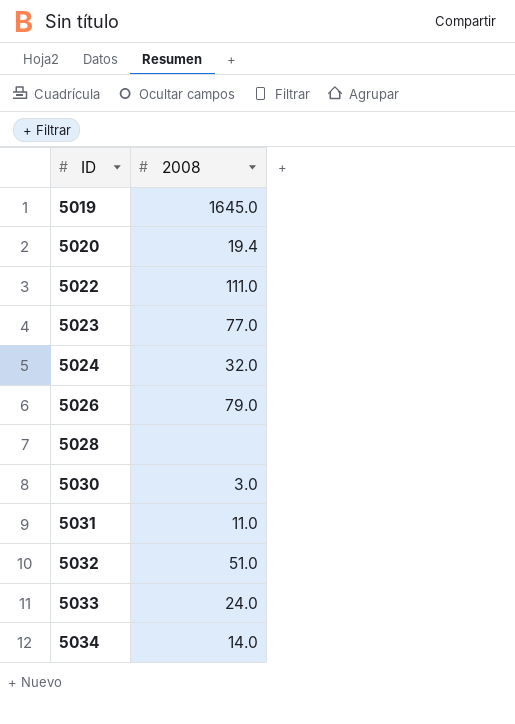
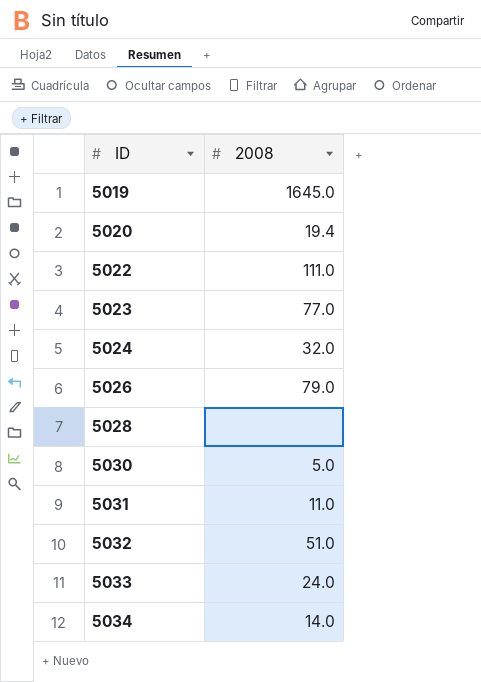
5030 | 2008: 3.0 -> 5.0

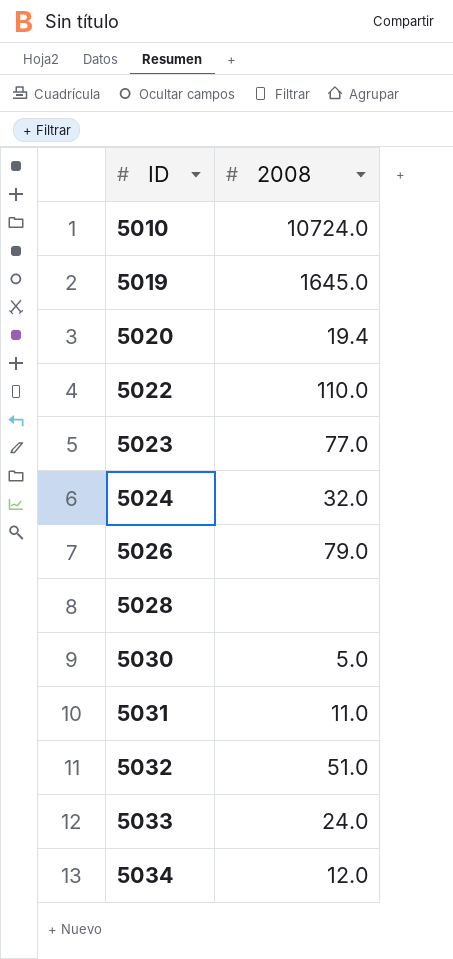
row 5010: none -> 10724.0
5022 | 2008: 111.0 -> 110.0
5034 | 2008: 14.0 -> 12.0

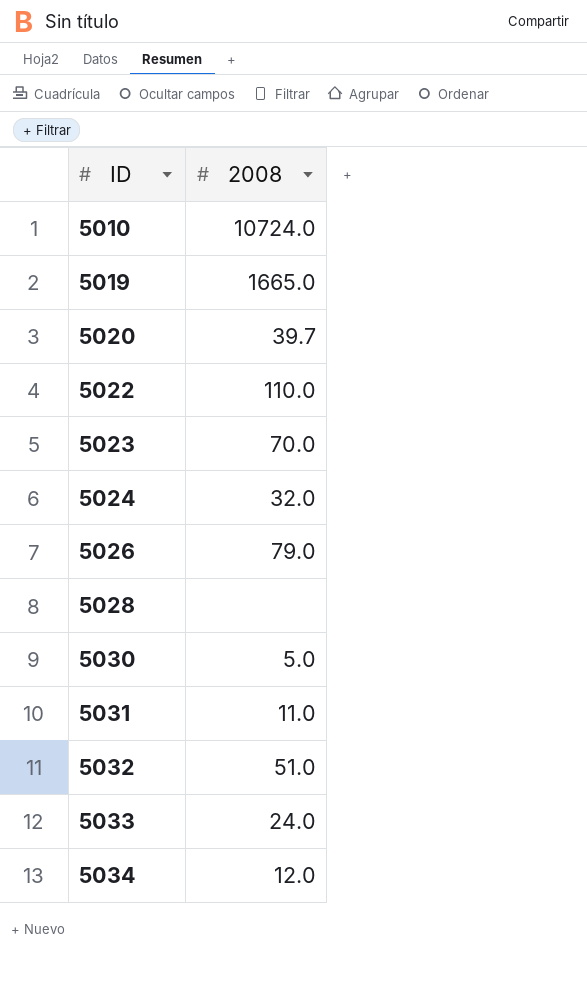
5019 | 2008: 1645.0 -> 1665.0
5020 | 2008: 19.4 -> 39.7
5023 | 2008: 77.0 -> 70.0

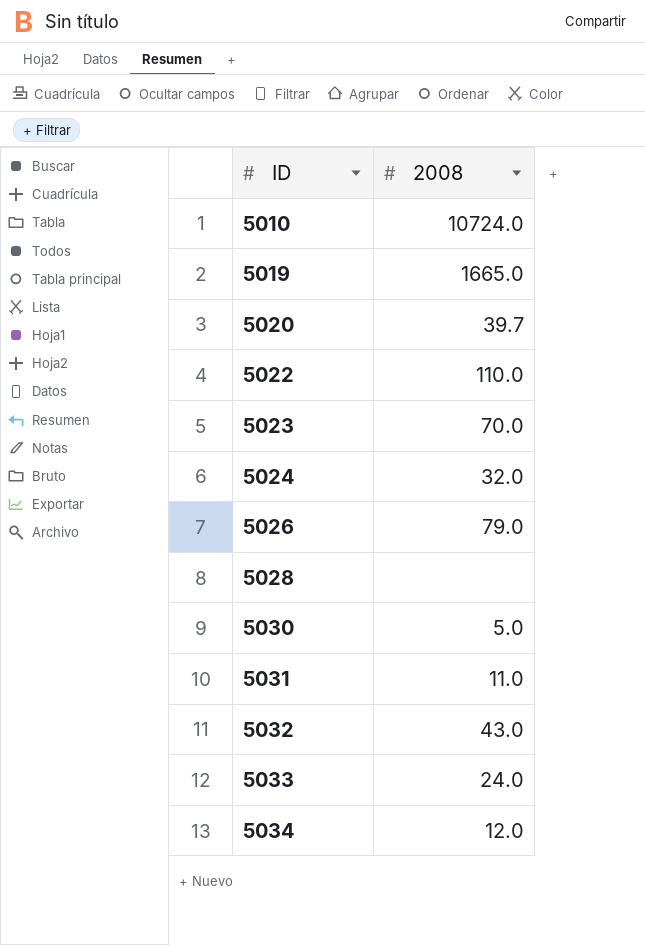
5032 | 2008: 51.0 -> 43.0

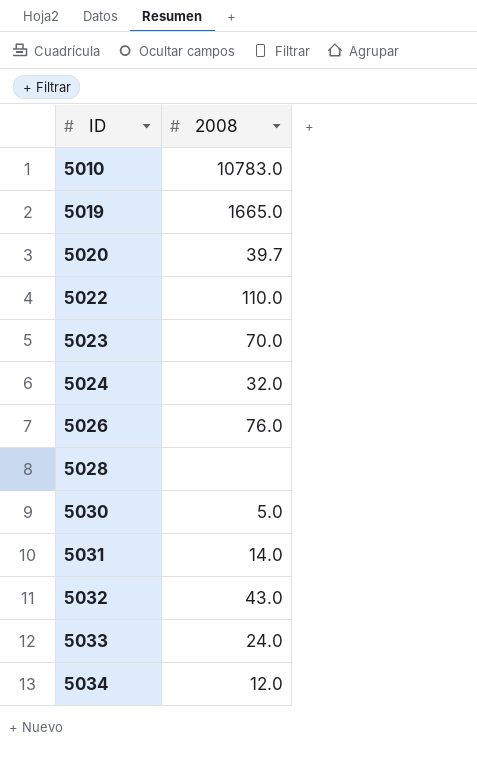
5010 | 2008: 10724.0 -> 10783.0
5026 | 2008: 79.0 -> 76.0
5031 | 2008: 11.0 -> 14.0

